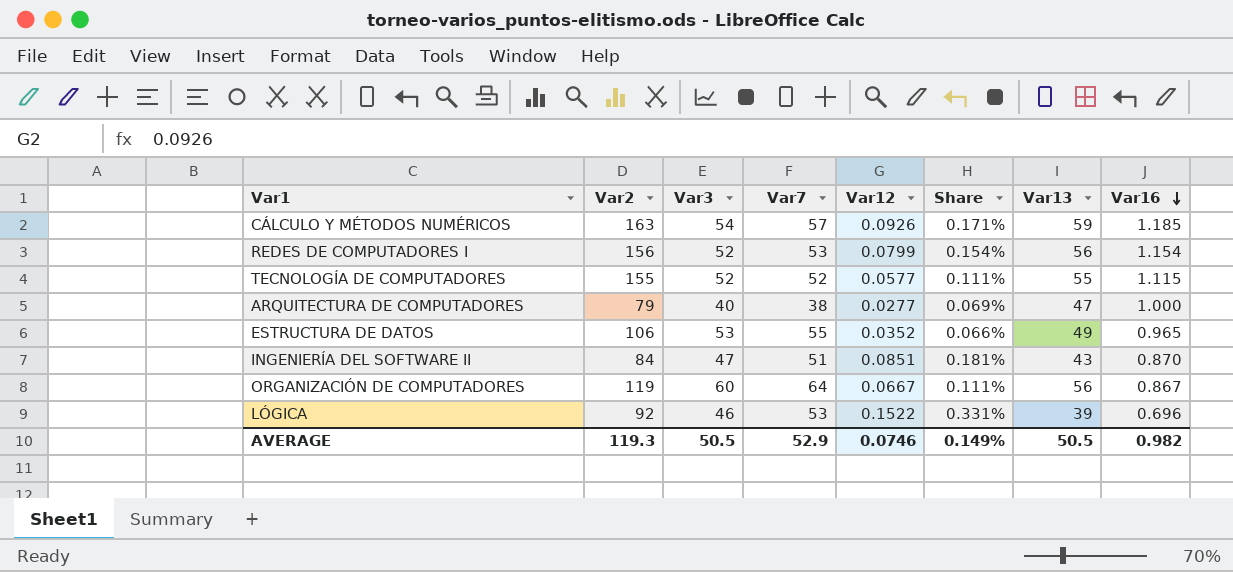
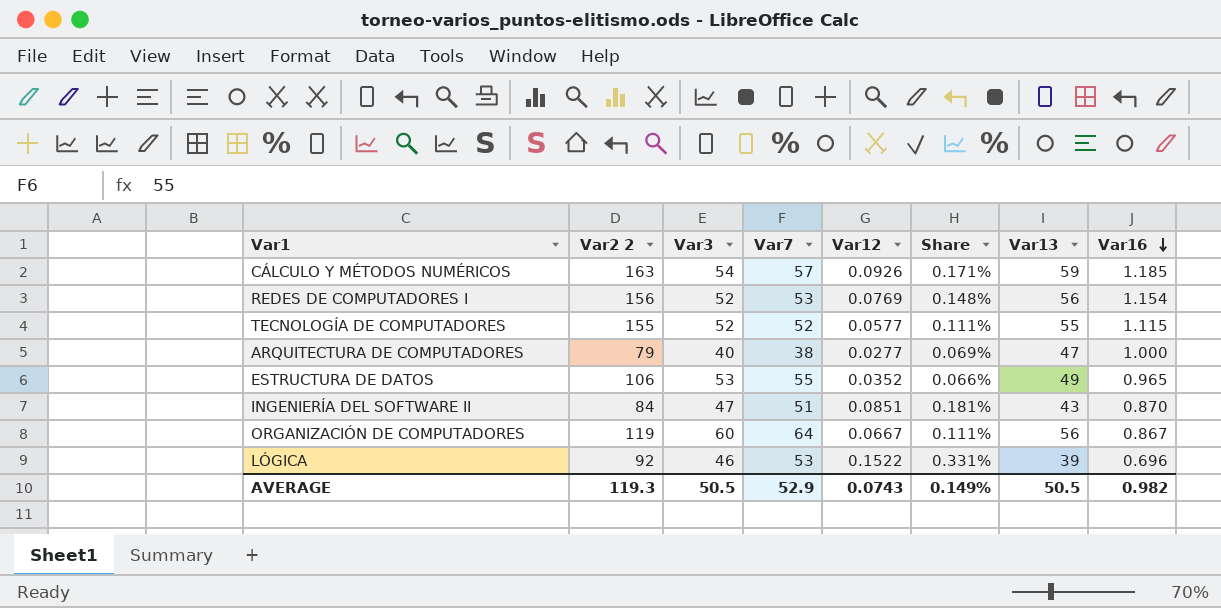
column name: Var2 -> Var2 2
REDES DE COMPUTADORES I | Var12: 0.0799 -> 0.0769
REDES DE COMPUTADORES I | Share: 0.154% -> 0.148%
AVERAGE | Var12: 0.0746 -> 0.0743

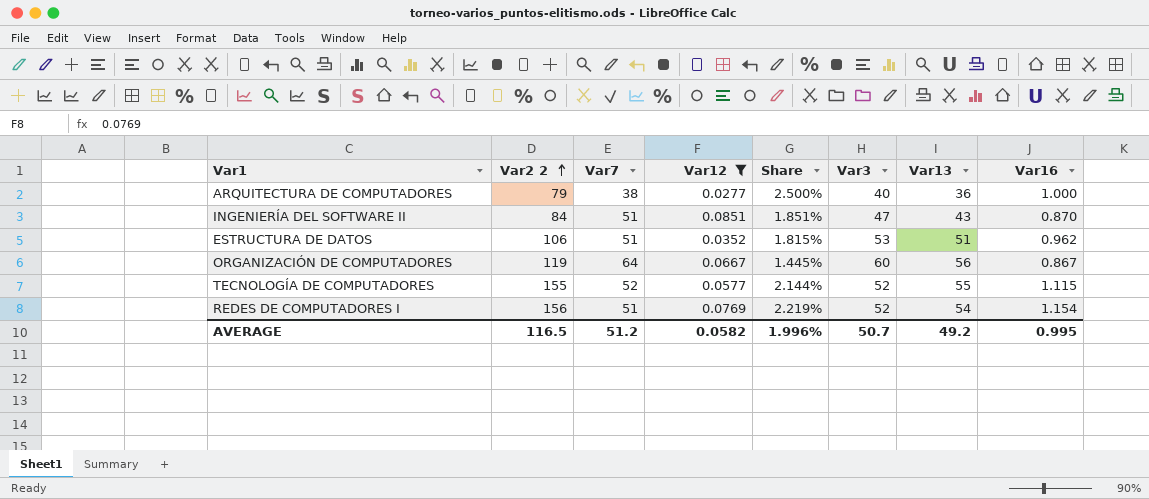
filter: none -> Var12 <= 0.0851
row order: Var16 descending -> Var2 2 ascending
column Share | formula: [Var12] / [Var3] -> [Var16] / [Var3]
column Var3 | position: 3 -> 6
ARQUITECTURA DE COMPUTADORES | Var13: 47 -> 36
ESTRUCTURA DE DATOS | Var7: 55 -> 51
ESTRUCTURA DE DATOS | Var13: 49 -> 51
ESTRUCTURA DE DATOS | Var16: 0.965 -> 0.962
REDES DE COMPUTADORES I | Var7: 53 -> 51
REDES DE COMPUTADORES I | Var13: 56 -> 54
AVERAGE | Var2 2: 119.3 -> 116.5
AVERAGE | Var7: 52.9 -> 51.2
AVERAGE | Var12: 0.0743 -> 0.0582
AVERAGE | Share: 0.149% -> 1.996%
AVERAGE | Var3: 50.5 -> 50.7
AVERAGE | Var13: 50.5 -> 49.2
AVERAGE | Var16: 0.982 -> 0.995

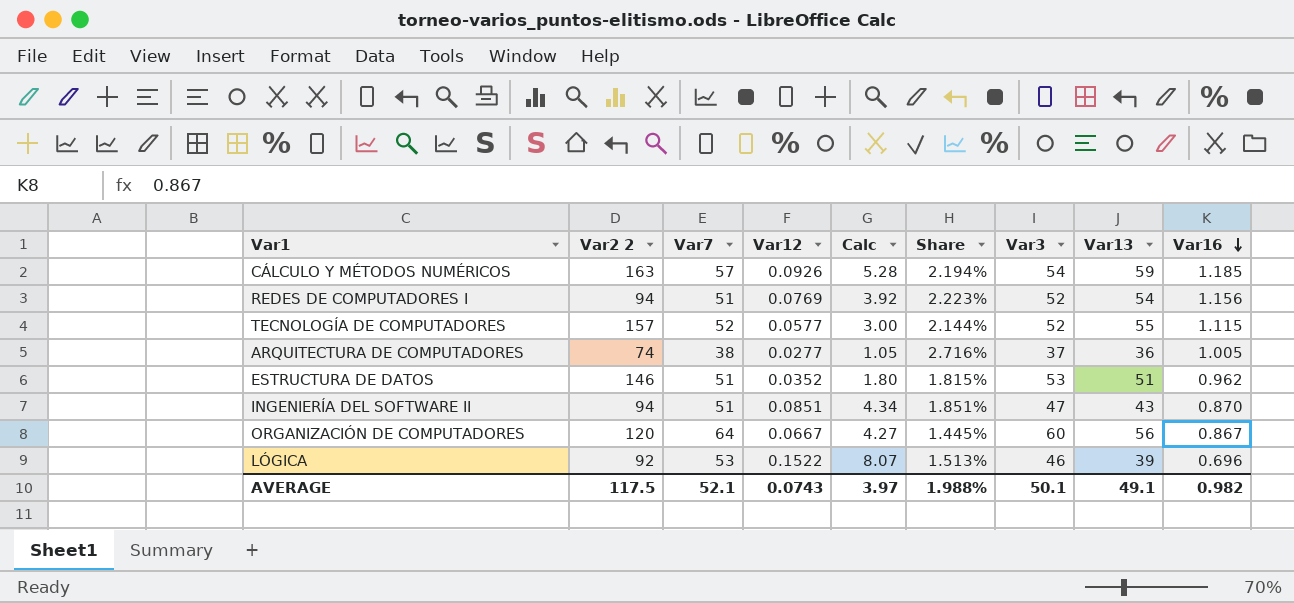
filter: Var12 <= 0.0851 -> none
row order: Var2 2 ascending -> Var16 descending
column Calc | formula: none -> [Var7] * [Var12]
REDES DE COMPUTADORES I | Var2 2: 156 -> 94
REDES DE COMPUTADORES I | Share: 2.219% -> 2.223%
REDES DE COMPUTADORES I | Var16: 1.154 -> 1.156
TECNOLOGÍA DE COMPUTADORES | Var2 2: 155 -> 157
ARQUITECTURA DE COMPUTADORES | Var2 2: 79 -> 74
ARQUITECTURA DE COMPUTADORES | Share: 2.500% -> 2.716%
ARQUITECTURA DE COMPUTADORES | Var3: 40 -> 37
ARQUITECTURA DE COMPUTADORES | Var16: 1.000 -> 1.005
ESTRUCTURA DE DATOS | Var2 2: 106 -> 146
INGENIERÍA DEL SOFTWARE II | Var2 2: 84 -> 94
ORGANIZACIÓN DE COMPUTADORES | Var2 2: 119 -> 120
AVERAGE | Var2 2: 116.5 -> 117.5
AVERAGE | Var7: 51.2 -> 52.1
AVERAGE | Var12: 0.0582 -> 0.0743
AVERAGE | Share: 1.996% -> 1.988%
AVERAGE | Var3: 50.7 -> 50.1
AVERAGE | Var13: 49.2 -> 49.1
AVERAGE | Var16: 0.995 -> 0.982

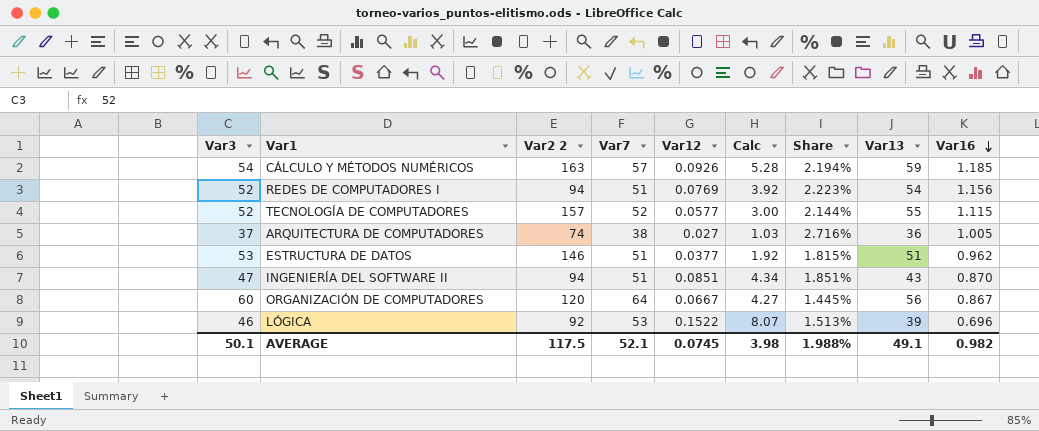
column Var3 | position: 7 -> 1
ARQUITECTURA DE COMPUTADORES | Var12: 0.0277 -> 0.027
ARQUITECTURA DE COMPUTADORES | Calc: 1.05 -> 1.03
ESTRUCTURA DE DATOS | Var12: 0.0352 -> 0.0377
ESTRUCTURA DE DATOS | Calc: 1.80 -> 1.92
AVERAGE | Var12: 0.0743 -> 0.0745
AVERAGE | Calc: 3.97 -> 3.98

